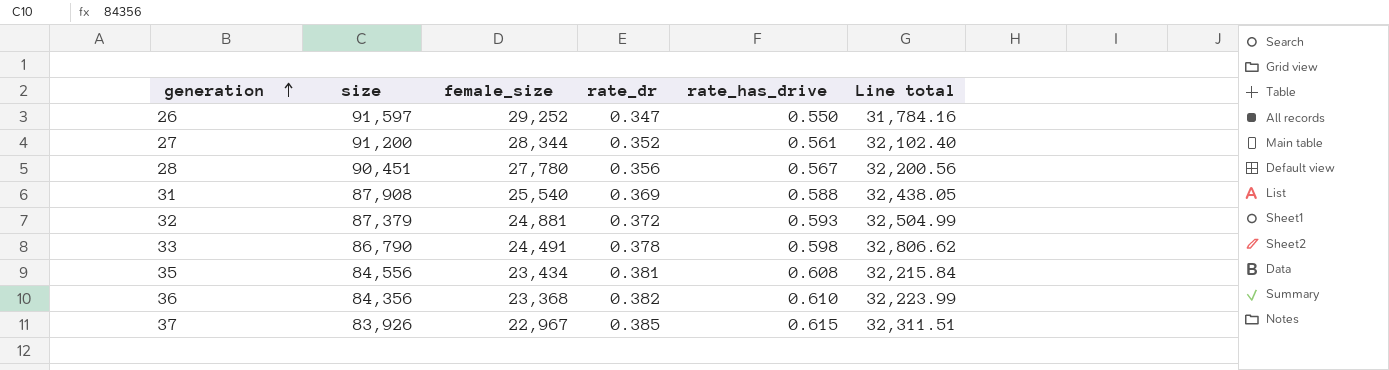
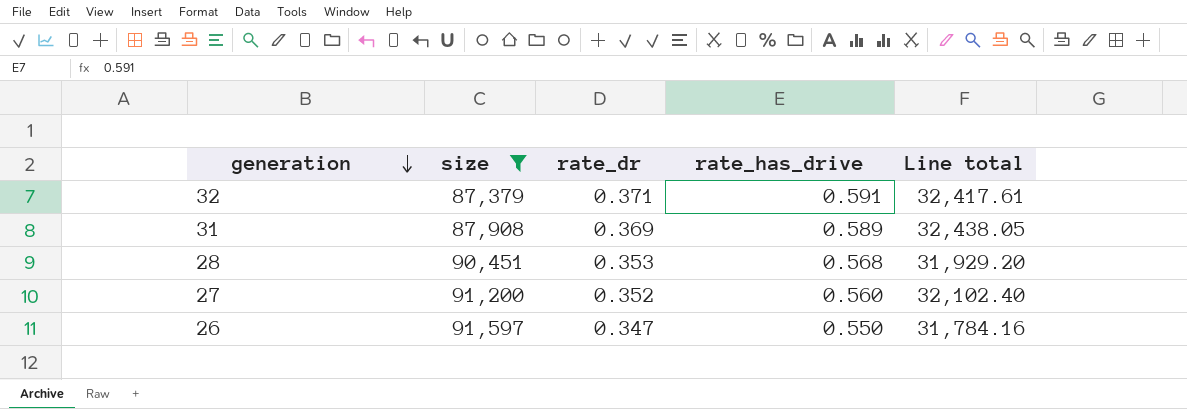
filter: none -> size >= 87,379
row order: generation ascending -> generation descending
column female_size | position: 3 -> none
32 | rate_dr: 0.372 -> 0.371
32 | rate_has_drive: 0.593 -> 0.591
32 | Line total: 32,504.99 -> 32,417.61
31 | rate_has_drive: 0.588 -> 0.589
28 | rate_dr: 0.356 -> 0.353
28 | rate_has_drive: 0.567 -> 0.568
28 | Line total: 32,200.56 -> 31,929.20
27 | rate_has_drive: 0.561 -> 0.560

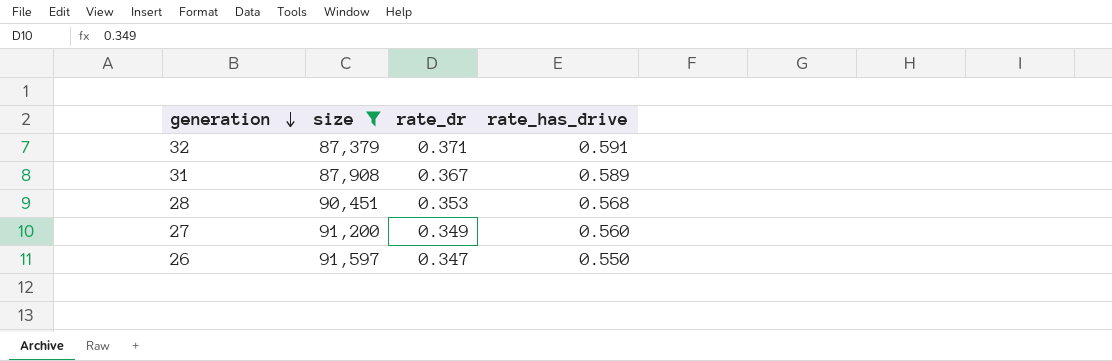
column Line total | formula: [size] * [rate_dr] -> none
31 | rate_dr: 0.369 -> 0.367
27 | rate_dr: 0.352 -> 0.349

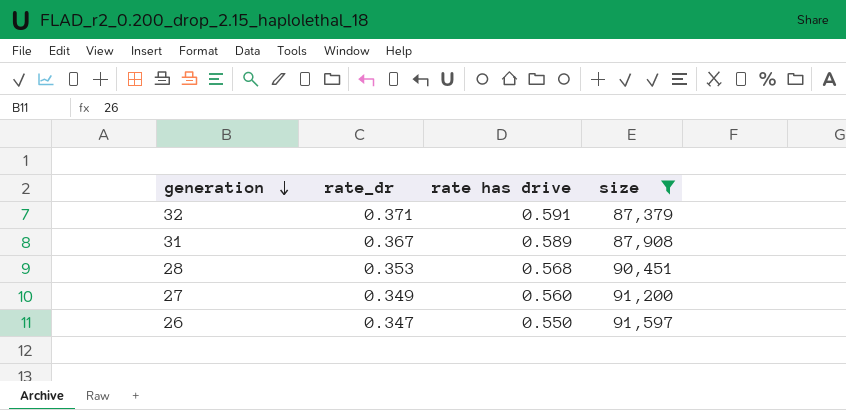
column name: rate_has_drive -> rate has drive
column size | position: 2 -> 4

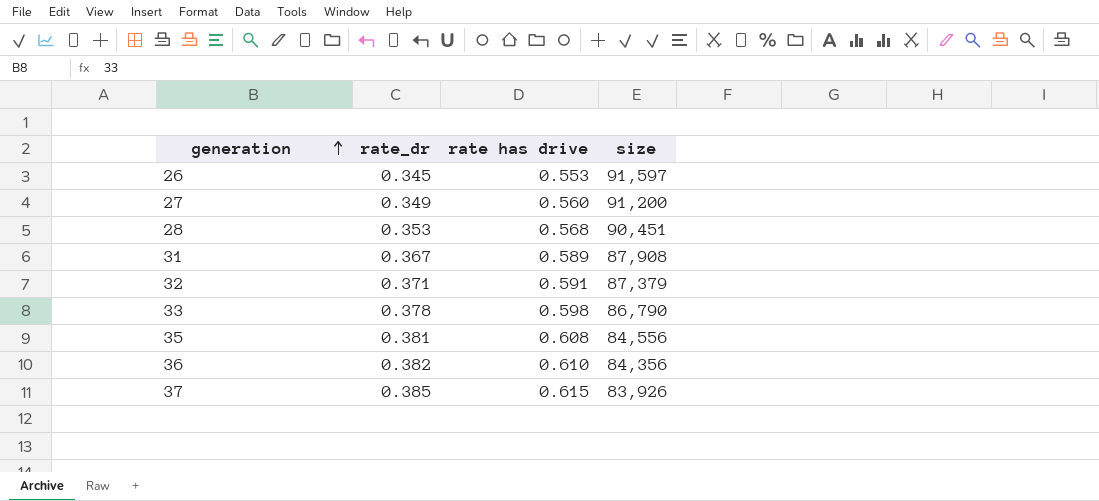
filter: size >= 87,379 -> none
row order: generation descending -> generation ascending
26 | rate_dr: 0.347 -> 0.345
26 | rate has drive: 0.550 -> 0.553

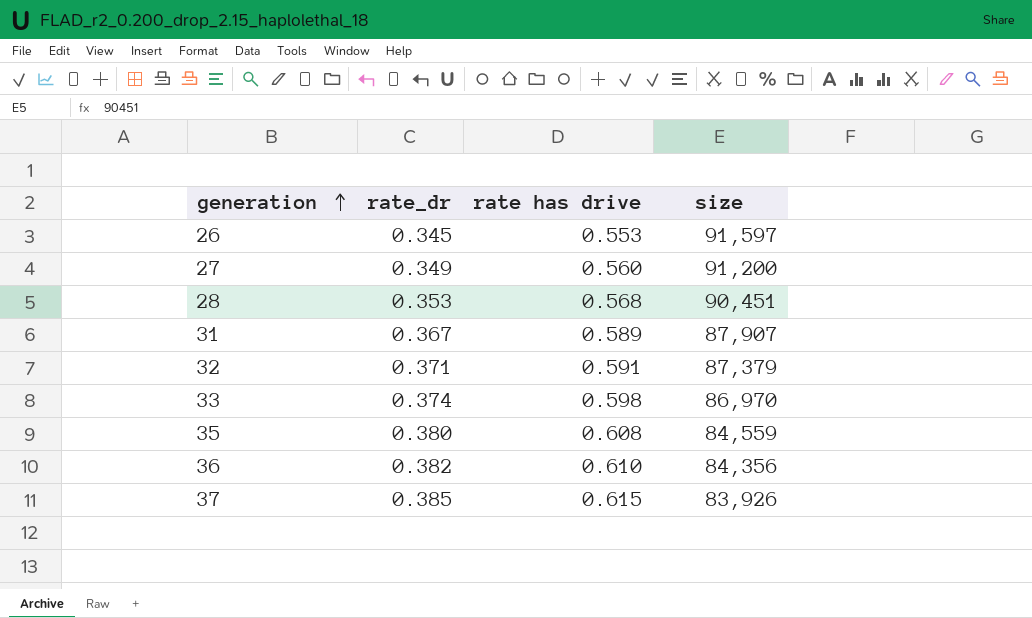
31 | size: 87,908 -> 87,907
33 | rate_dr: 0.378 -> 0.374
33 | size: 86,790 -> 86,970
35 | rate_dr: 0.381 -> 0.380
35 | size: 84,556 -> 84,559

